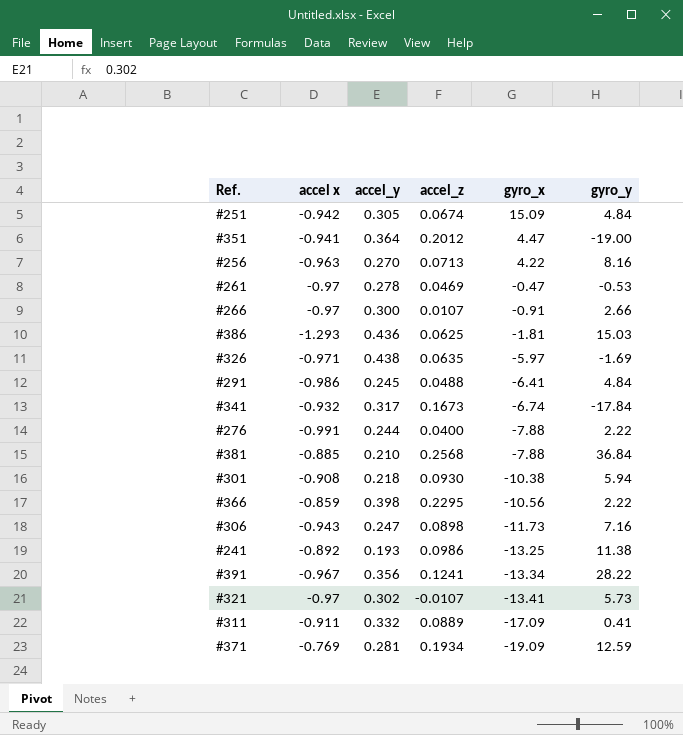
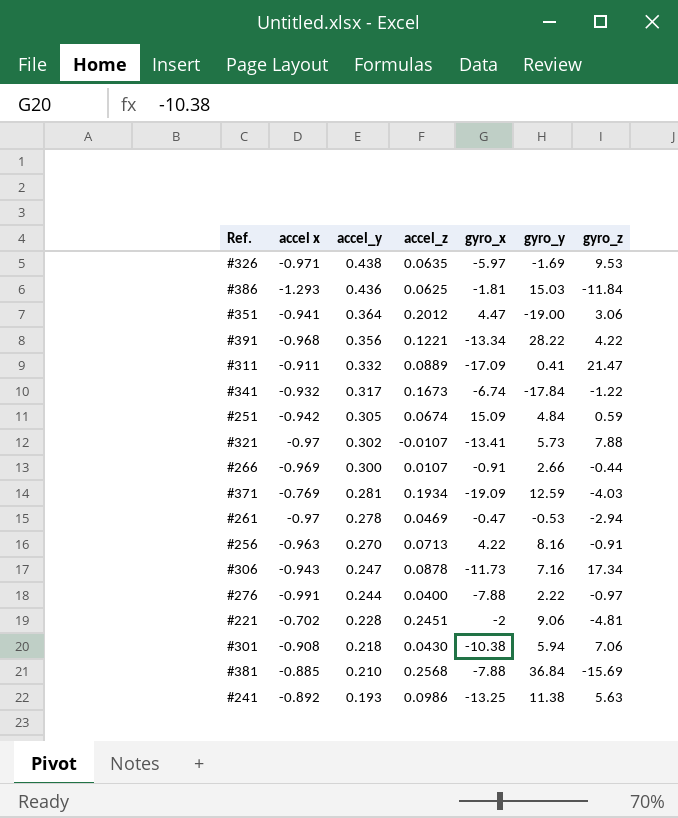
row order: gyro_x descending -> accel_y descending
column gyro_z | position: none -> 7
row #291: -0.986 | 0.245 | 0.0488 | -6.41 | 4.84 -> none
row #366: -0.859 | 0.398 | 0.2295 | -10.56 | 2.22 -> none
#391 | accel x: -0.967 -> -0.968
#391 | accel_z: 0.1241 -> 0.1221
#266 | accel x: -0.97 -> -0.969
#306 | accel_z: 0.0898 -> 0.0878
row #221: none -> -0.702 | 0.228 | 0.2451 | -2 | 9.06 | -4.81
#301 | accel_z: 0.0930 -> 0.0430

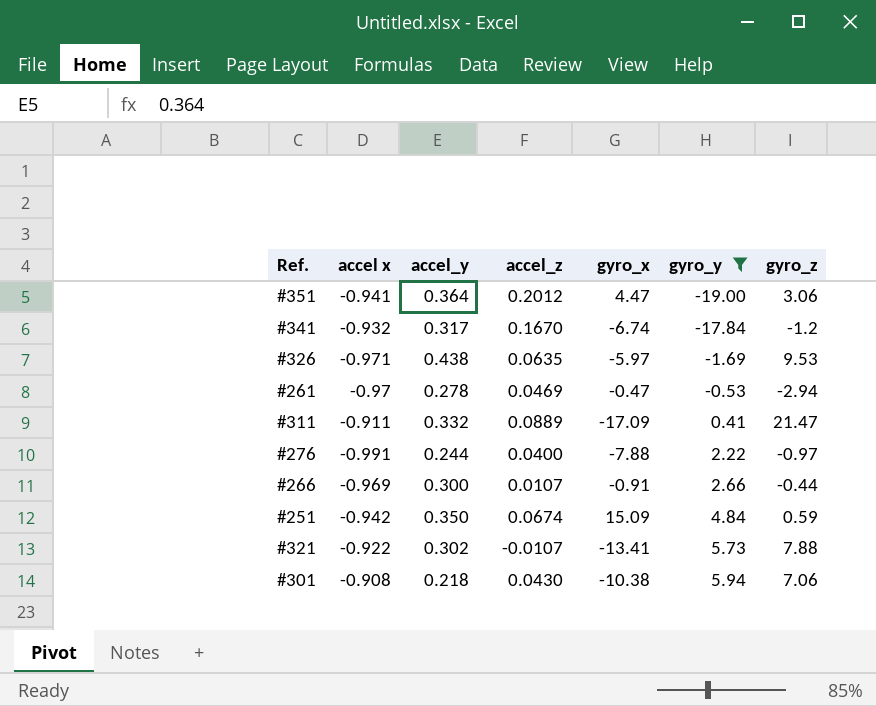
filter: none -> gyro_y <= 5.94
row order: accel_y descending -> gyro_y ascending
#341 | accel_z: 0.1673 -> 0.1670
#341 | gyro_z: -1.22 -> -1.2
#251 | accel_y: 0.305 -> 0.350
#321 | accel x: -0.97 -> -0.922

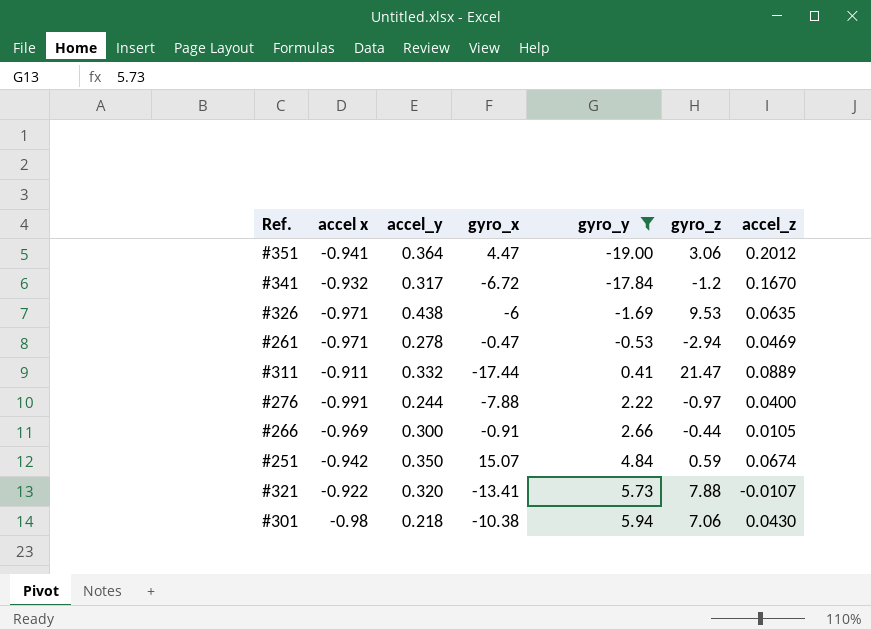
column accel_z | position: 4 -> 7
#341 | gyro_x: -6.74 -> -6.72
#326 | gyro_x: -5.97 -> -6
#261 | accel x: -0.97 -> -0.971
#311 | gyro_x: -17.09 -> -17.44
#266 | accel_z: 0.0107 -> 0.0105
#251 | gyro_x: 15.09 -> 15.07
#321 | accel_y: 0.302 -> 0.320
#301 | accel x: -0.908 -> -0.98

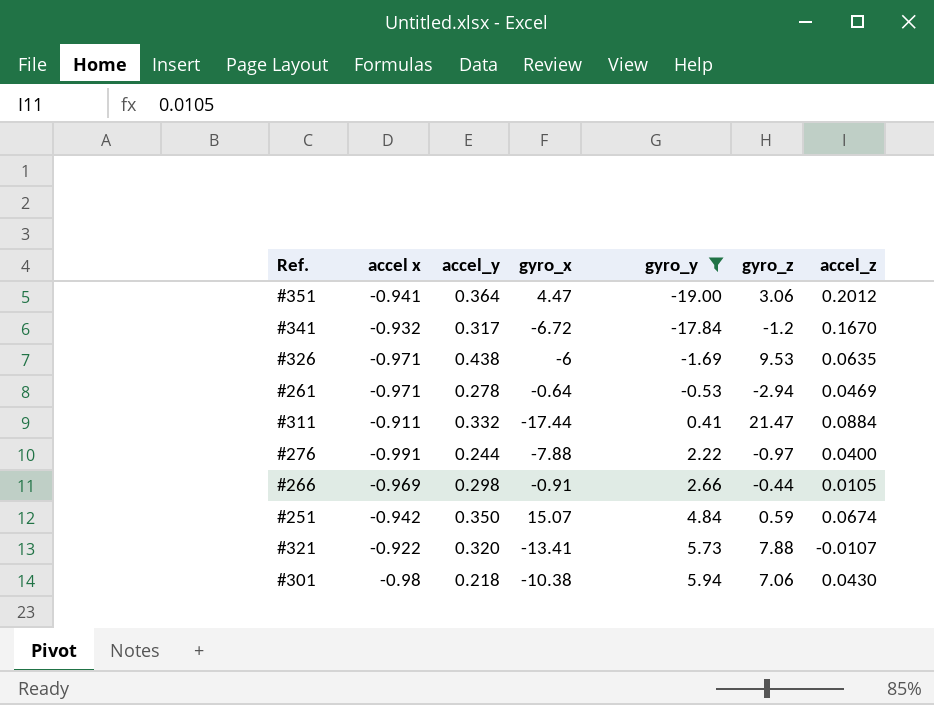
#261 | gyro_x: -0.47 -> -0.64
#311 | accel_z: 0.0889 -> 0.0884
#266 | accel_y: 0.300 -> 0.298

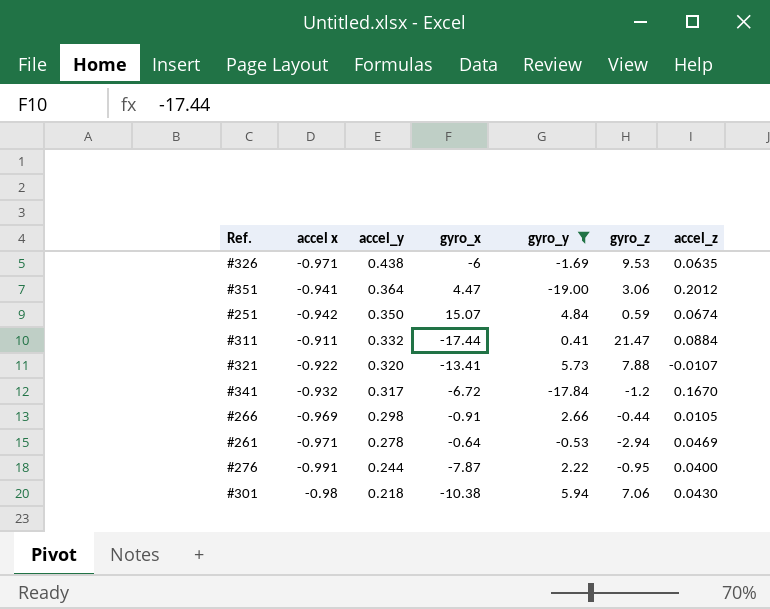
row order: gyro_y ascending -> accel_y descending
#276 | gyro_x: -7.88 -> -7.87
#276 | gyro_z: -0.97 -> -0.95

